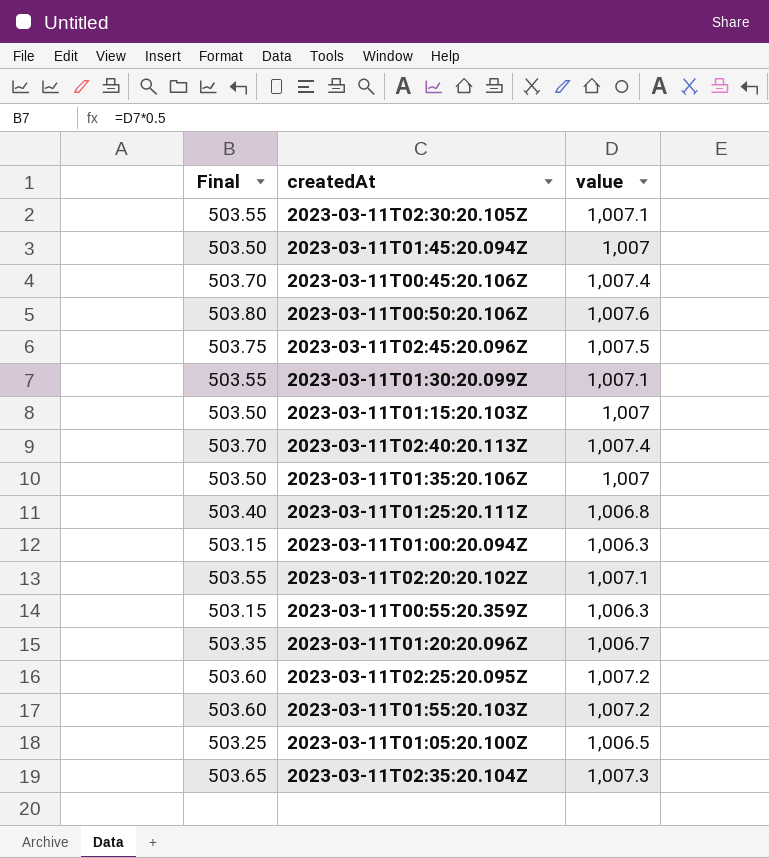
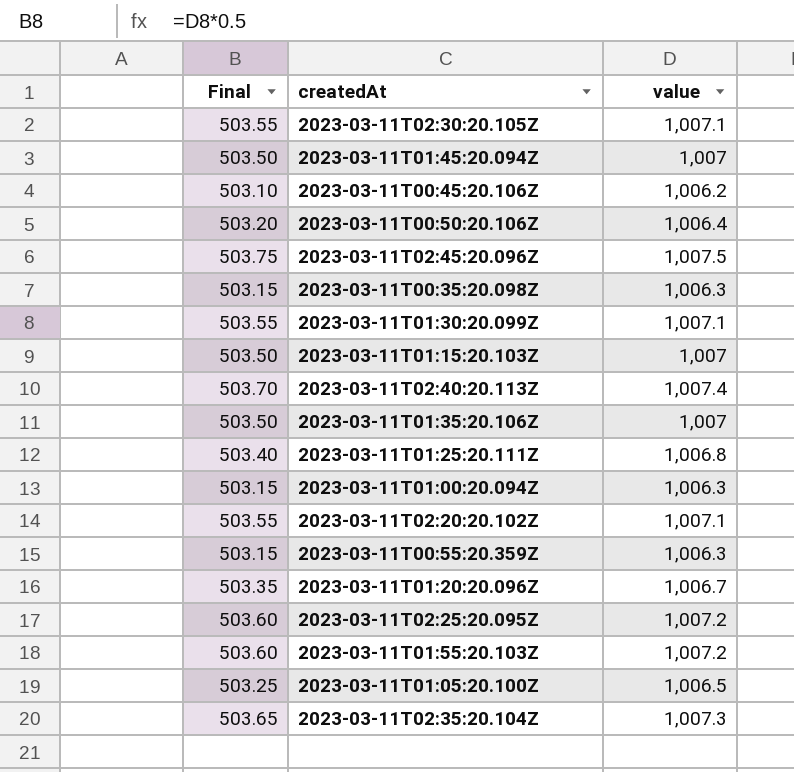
2023-03-11T00:45:20.106Z | Final: 503.70 -> 503.10
2023-03-11T00:45:20.106Z | value: 1,007.4 -> 1,006.2
2023-03-11T00:50:20.106Z | Final: 503.80 -> 503.20
2023-03-11T00:50:20.106Z | value: 1,007.6 -> 1,006.4
row 2023-03-11T00:35:20.098Z: none -> 503.15 | 1,006.3

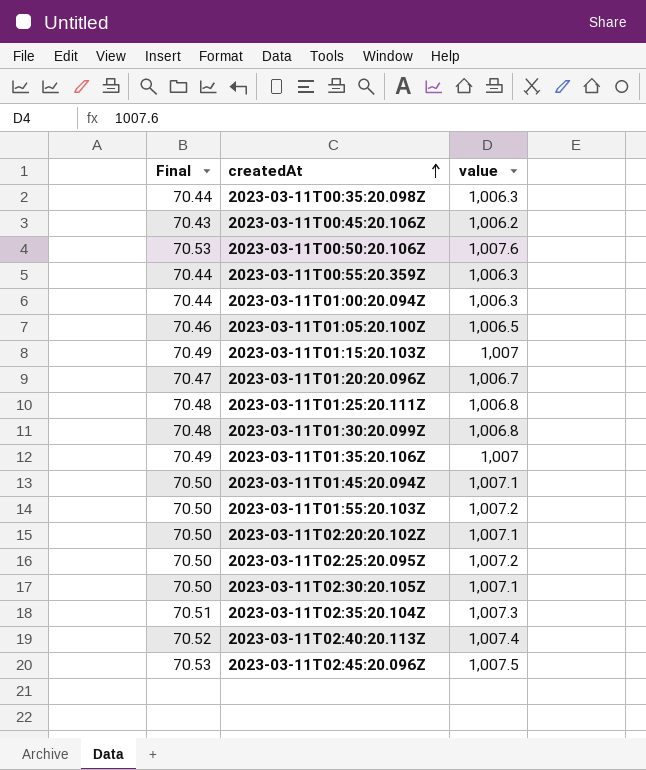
row order: none -> createdAt ascending
column Final | formula: [value] * 0.5 -> [value] * 0.07
2023-03-11T00:50:20.106Z | value: 1,006.4 -> 1,007.6
2023-03-11T01:30:20.099Z | value: 1,007.1 -> 1,006.8
2023-03-11T01:45:20.094Z | value: 1,007 -> 1,007.1

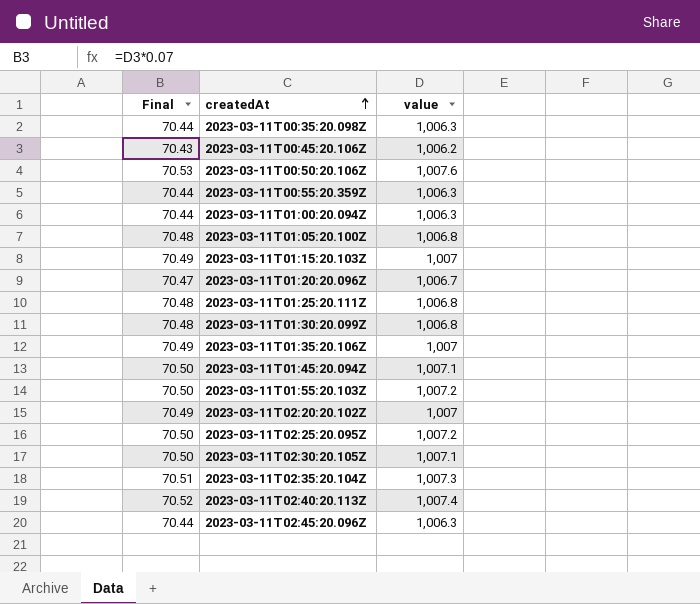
2023-03-11T01:05:20.100Z | Final: 70.46 -> 70.48
2023-03-11T01:05:20.100Z | value: 1,006.5 -> 1,006.8
2023-03-11T02:20:20.102Z | Final: 70.50 -> 70.49
2023-03-11T02:20:20.102Z | value: 1,007.1 -> 1,007
2023-03-11T02:45:20.096Z | Final: 70.53 -> 70.44
2023-03-11T02:45:20.096Z | value: 1,007.5 -> 1,006.3

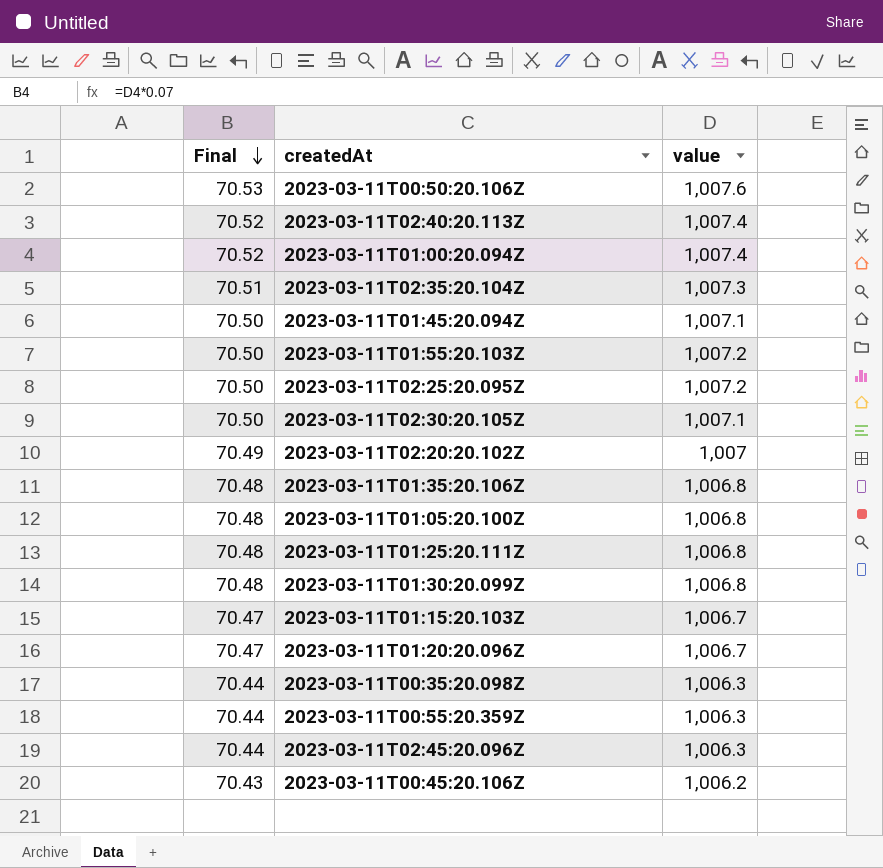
row order: createdAt ascending -> Final descending
2023-03-11T01:00:20.094Z | Final: 70.44 -> 70.52
2023-03-11T01:00:20.094Z | value: 1,006.3 -> 1,007.4
2023-03-11T01:35:20.106Z | Final: 70.49 -> 70.48
2023-03-11T01:35:20.106Z | value: 1,007 -> 1,006.8
2023-03-11T01:15:20.103Z | Final: 70.49 -> 70.47
2023-03-11T01:15:20.103Z | value: 1,007 -> 1,006.7

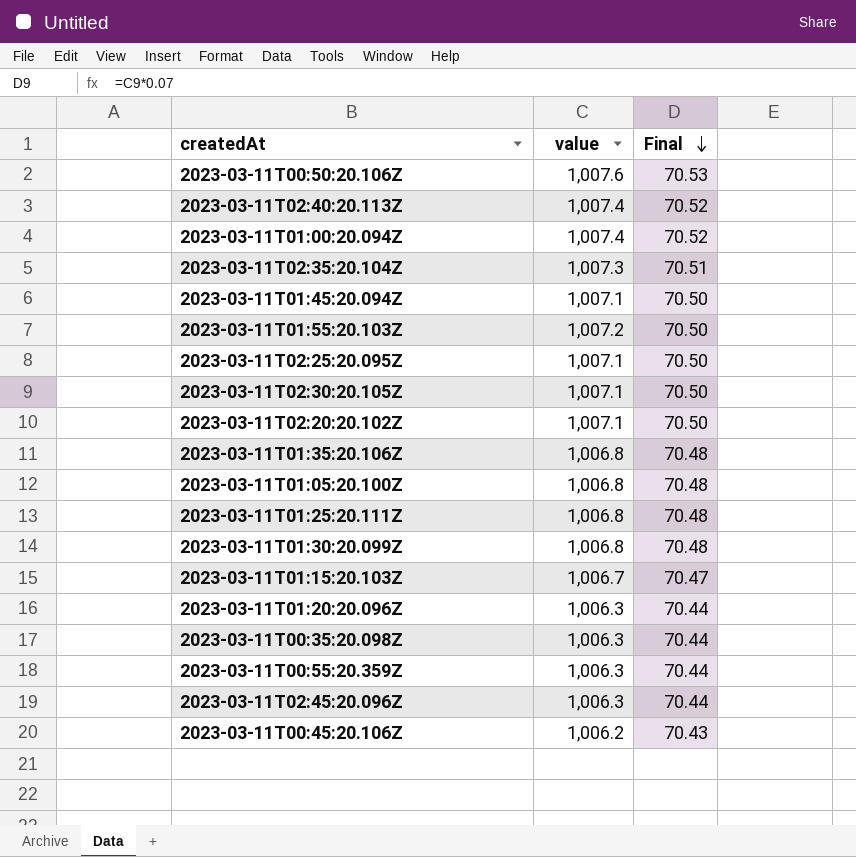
column Final | position: 1 -> 3
2023-03-11T02:25:20.095Z | value: 1,007.2 -> 1,007.1
2023-03-11T02:20:20.102Z | value: 1,007 -> 1,007.1
2023-03-11T02:20:20.102Z | Final: 70.49 -> 70.50
2023-03-11T01:20:20.096Z | value: 1,006.7 -> 1,006.3
2023-03-11T01:20:20.096Z | Final: 70.47 -> 70.44

